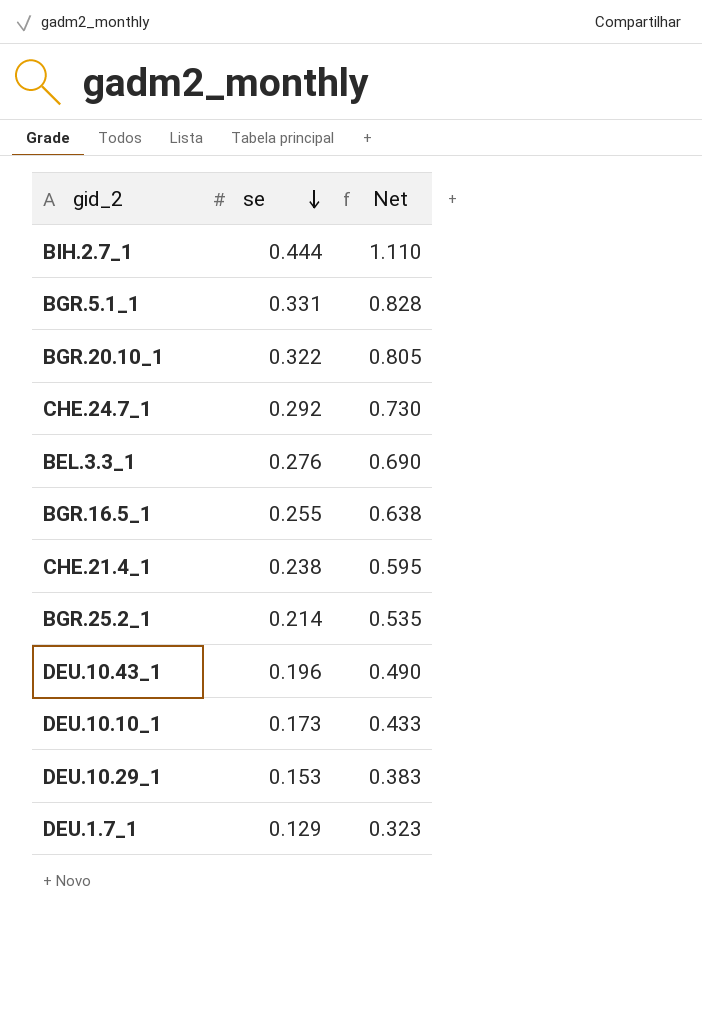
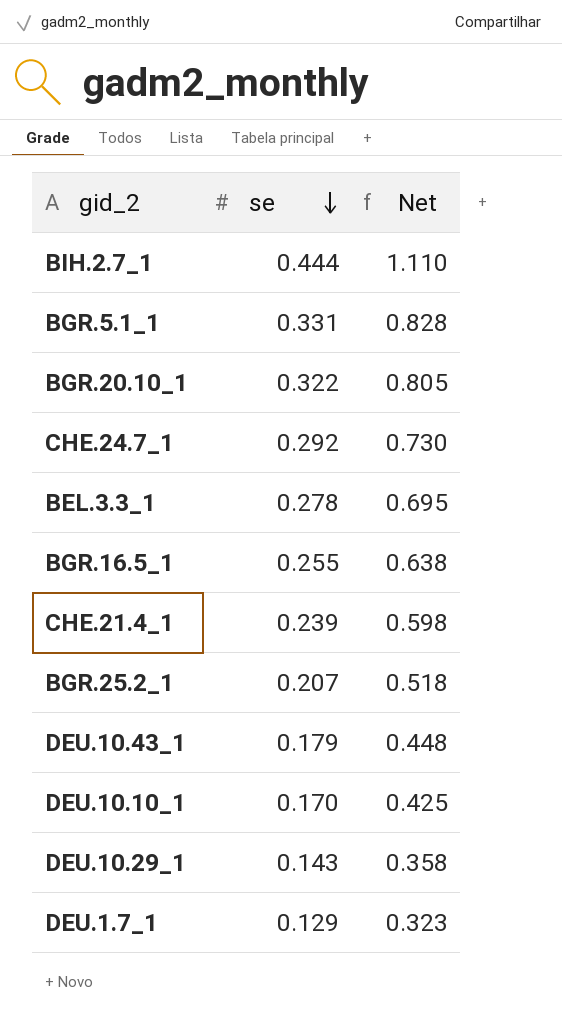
BEL.3.3_1 | se: 0.276 -> 0.278
BEL.3.3_1 | Net: 0.690 -> 0.695
CHE.21.4_1 | se: 0.238 -> 0.239
CHE.21.4_1 | Net: 0.595 -> 0.598
BGR.25.2_1 | se: 0.214 -> 0.207
BGR.25.2_1 | Net: 0.535 -> 0.518
DEU.10.43_1 | se: 0.196 -> 0.179
DEU.10.43_1 | Net: 0.490 -> 0.448
DEU.10.10_1 | se: 0.173 -> 0.170
DEU.10.10_1 | Net: 0.433 -> 0.425
DEU.10.29_1 | se: 0.153 -> 0.143
DEU.10.29_1 | Net: 0.383 -> 0.358

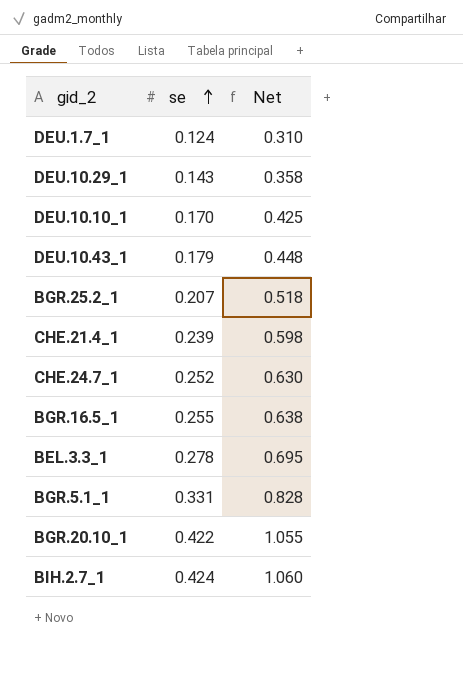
row order: se descending -> se ascending
DEU.1.7_1 | se: 0.129 -> 0.124
DEU.1.7_1 | Net: 0.323 -> 0.310
CHE.24.7_1 | se: 0.292 -> 0.252
CHE.24.7_1 | Net: 0.730 -> 0.630
BGR.20.10_1 | se: 0.322 -> 0.422
BGR.20.10_1 | Net: 0.805 -> 1.055
BIH.2.7_1 | se: 0.444 -> 0.424
BIH.2.7_1 | Net: 1.110 -> 1.060

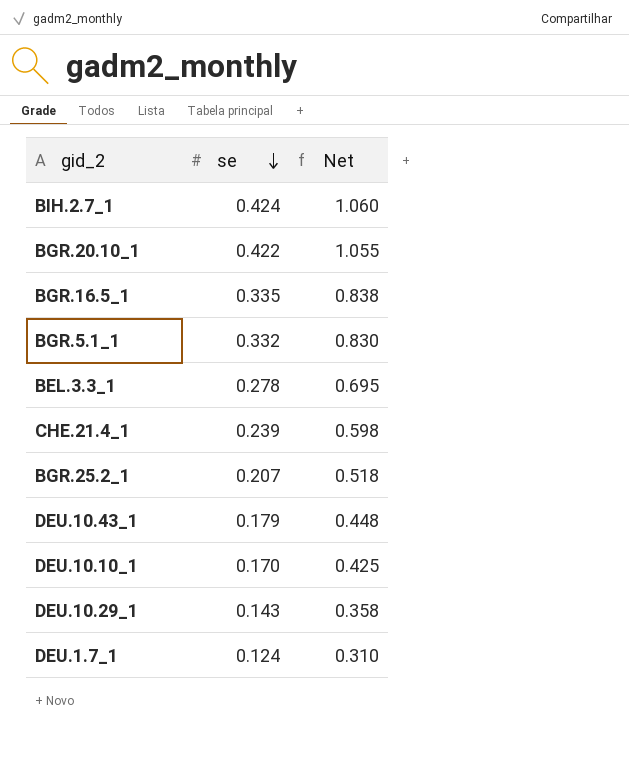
row order: se ascending -> se descending
row CHE.24.7_1: 0.252 | 0.630 -> none
BGR.16.5_1 | se: 0.255 -> 0.335
BGR.16.5_1 | Net: 0.638 -> 0.838
BGR.5.1_1 | se: 0.331 -> 0.332
BGR.5.1_1 | Net: 0.828 -> 0.830

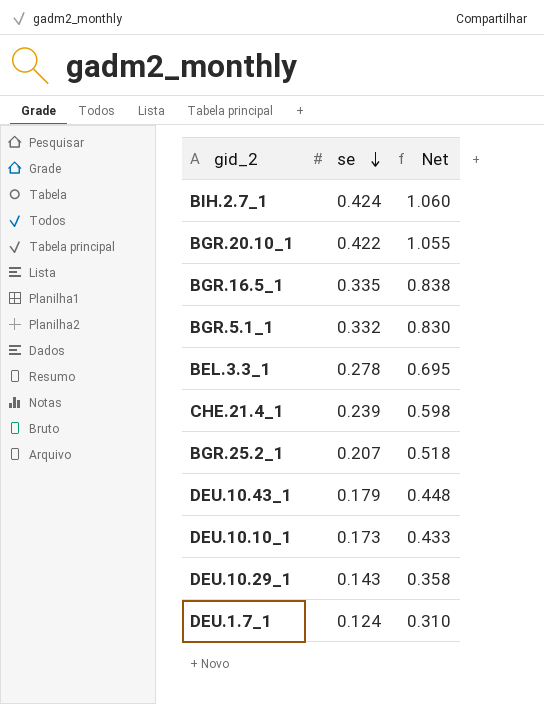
DEU.10.10_1 | se: 0.170 -> 0.173
DEU.10.10_1 | Net: 0.425 -> 0.433

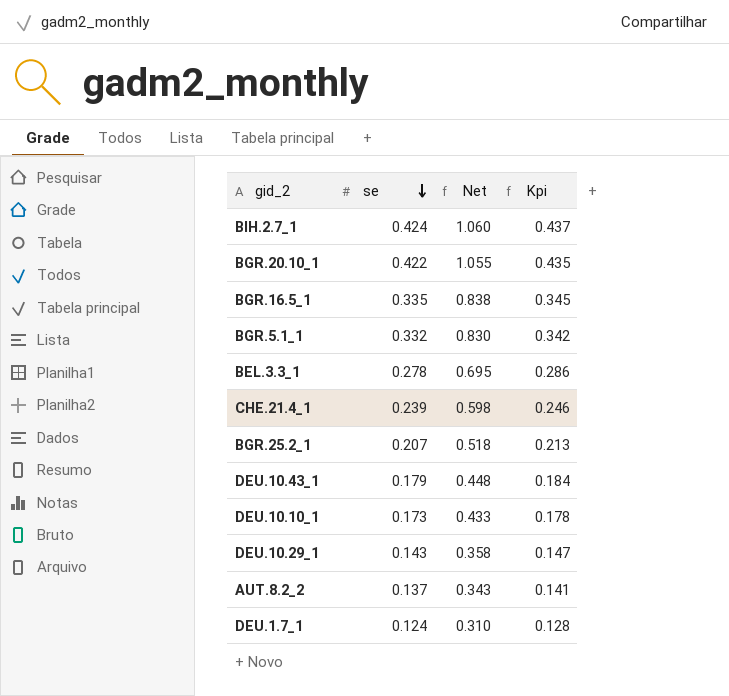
column Kpi | formula: none -> [se] * 1.03
row AUT.8.2_2: none -> 0.137 | 0.343 | 0.141

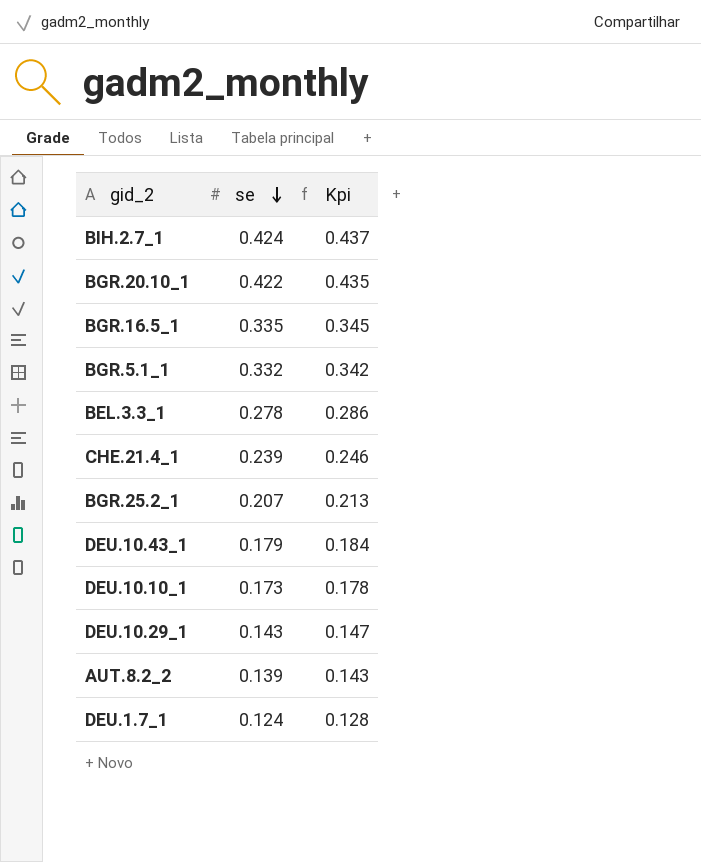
column Net | formula: [se] * 2.5 -> none
AUT.8.2_2 | se: 0.137 -> 0.139
AUT.8.2_2 | Kpi: 0.141 -> 0.143

